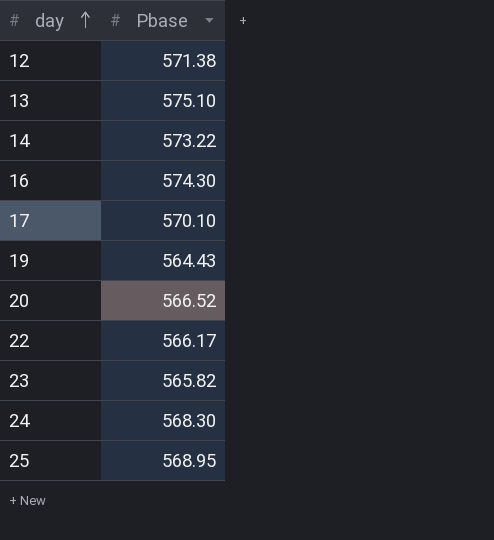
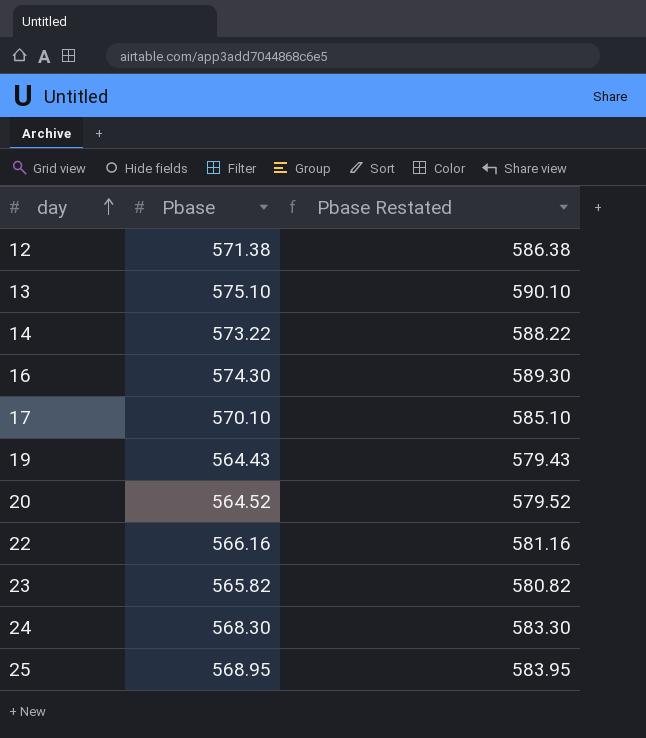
column Pbase Restated | formula: none -> [Pbase] + 15
20 | Pbase: 566.52 -> 564.52
22 | Pbase: 566.17 -> 566.16

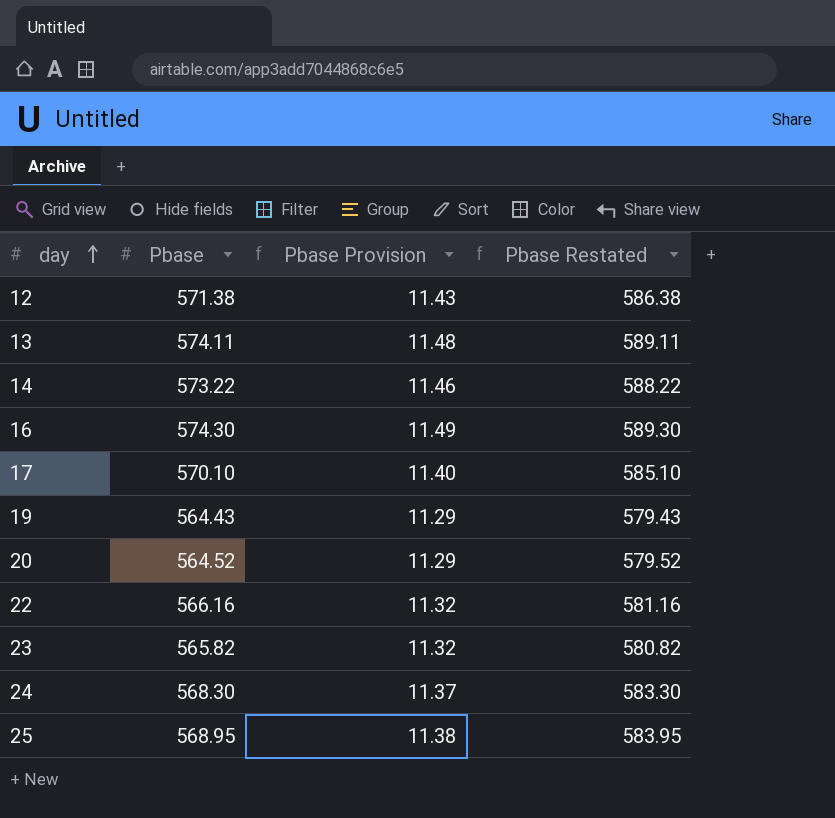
column Pbase Provision | formula: none -> [Pbase] * 0.02
13 | Pbase: 575.10 -> 574.11
13 | Pbase Restated: 590.10 -> 589.11

